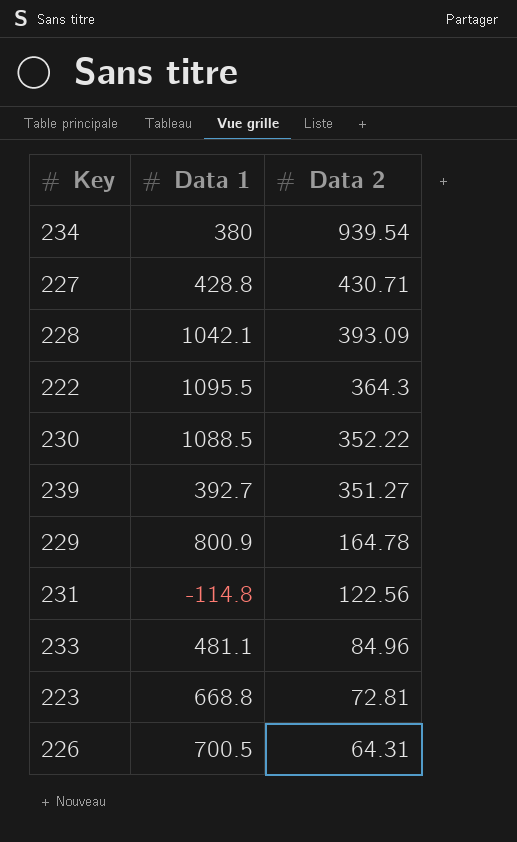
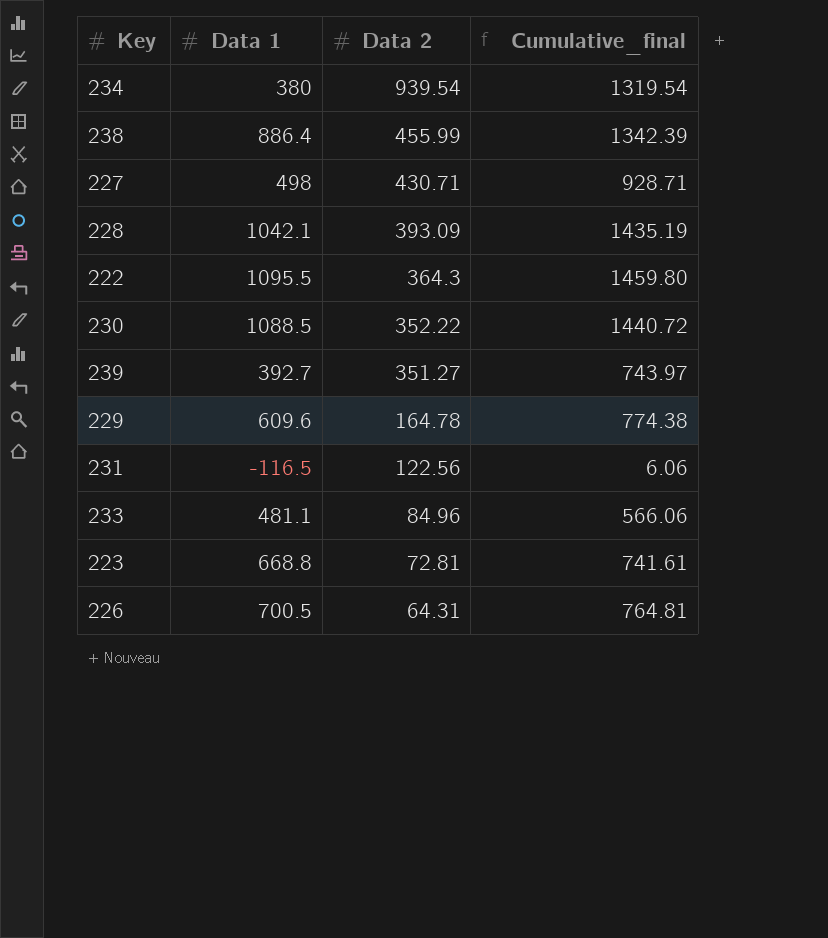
column Cumulative_final | formula: none -> [Data 1] + [Data 2]
row 238: none -> 886.4 | 455.99 | 1342.39
227 | Data 1: 428.8 -> 498
229 | Data 1: 800.9 -> 609.6
231 | Data 1: -114.8 -> -116.5

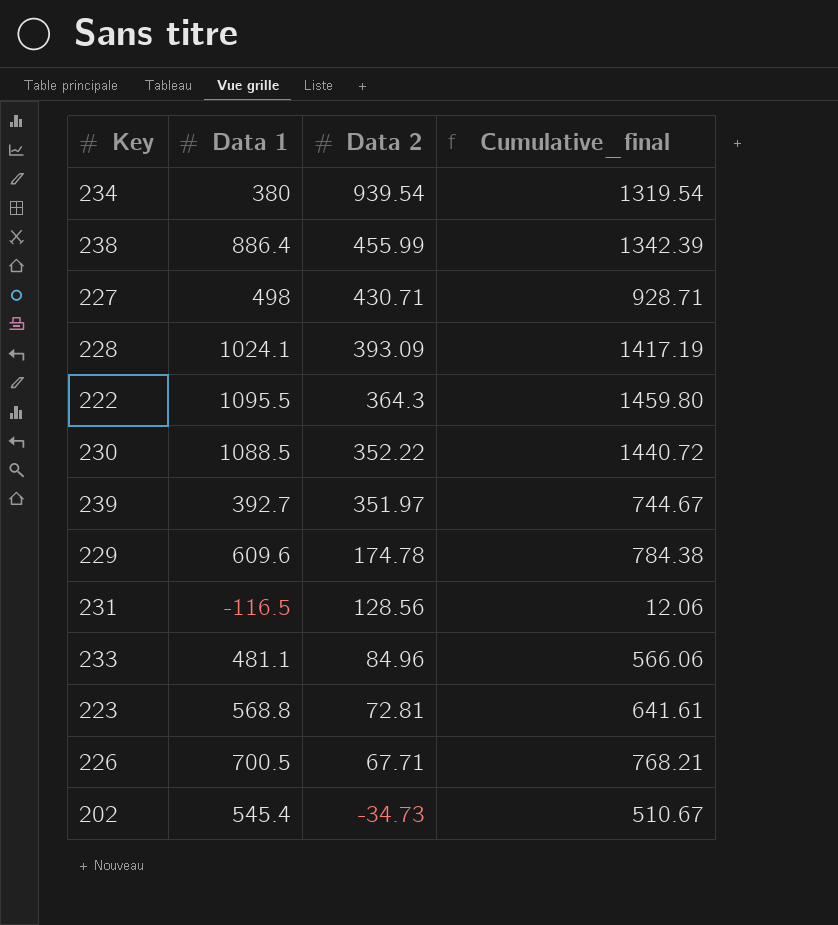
228 | Data 1: 1042.1 -> 1024.1
228 | Cumulative_final: 1435.19 -> 1417.19
239 | Data 2: 351.27 -> 351.97
239 | Cumulative_final: 743.97 -> 744.67
229 | Data 2: 164.78 -> 174.78
229 | Cumulative_final: 774.38 -> 784.38
231 | Data 2: 122.56 -> 128.56
231 | Cumulative_final: 6.06 -> 12.06
223 | Data 1: 668.8 -> 568.8
223 | Cumulative_final: 741.61 -> 641.61
226 | Data 2: 64.31 -> 67.71
226 | Cumulative_final: 764.81 -> 768.21
row 202: none -> 545.4 | -34.73 | 510.67

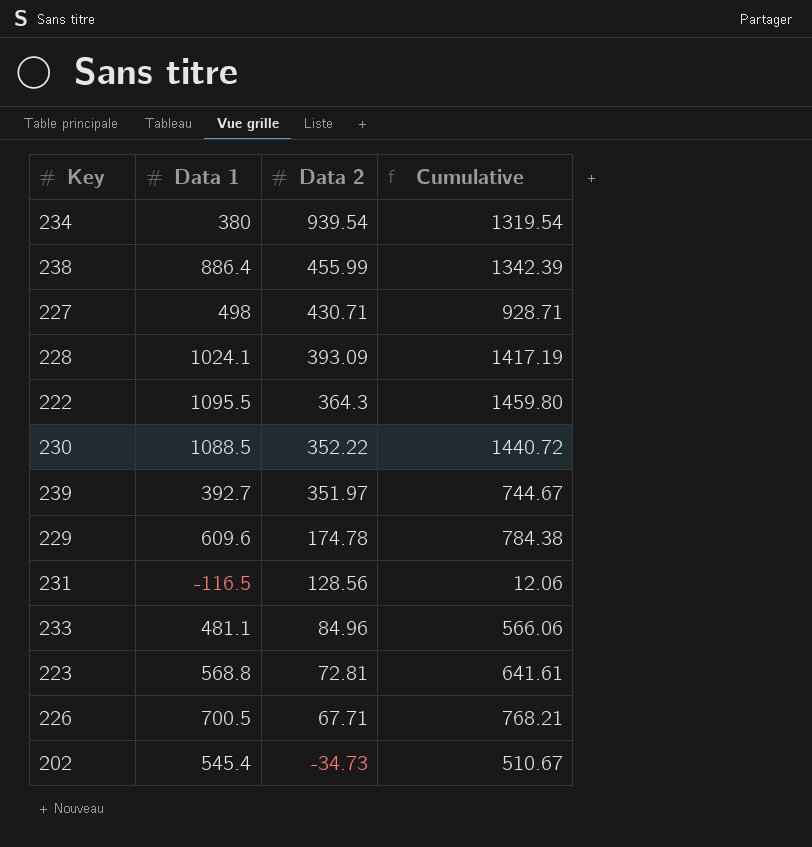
column name: Cumulative_final -> Cumulative

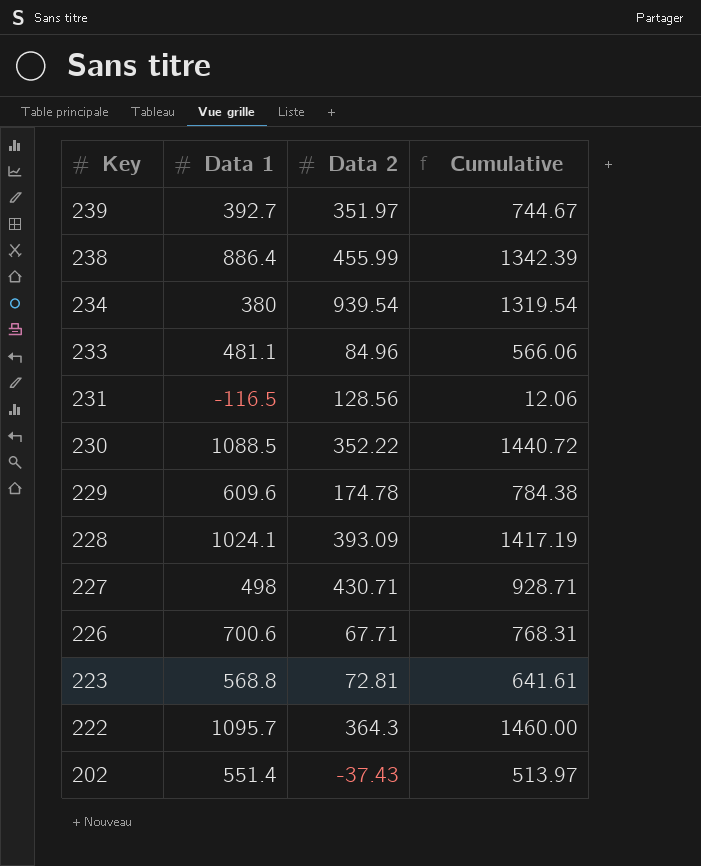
row order: Data 2 descending -> Key descending
226 | Data 1: 700.5 -> 700.6
226 | Cumulative: 768.21 -> 768.31
222 | Data 1: 1095.5 -> 1095.7
222 | Cumulative: 1459.80 -> 1460.00
202 | Data 1: 545.4 -> 551.4
202 | Data 2: -34.73 -> -37.43
202 | Cumulative: 510.67 -> 513.97

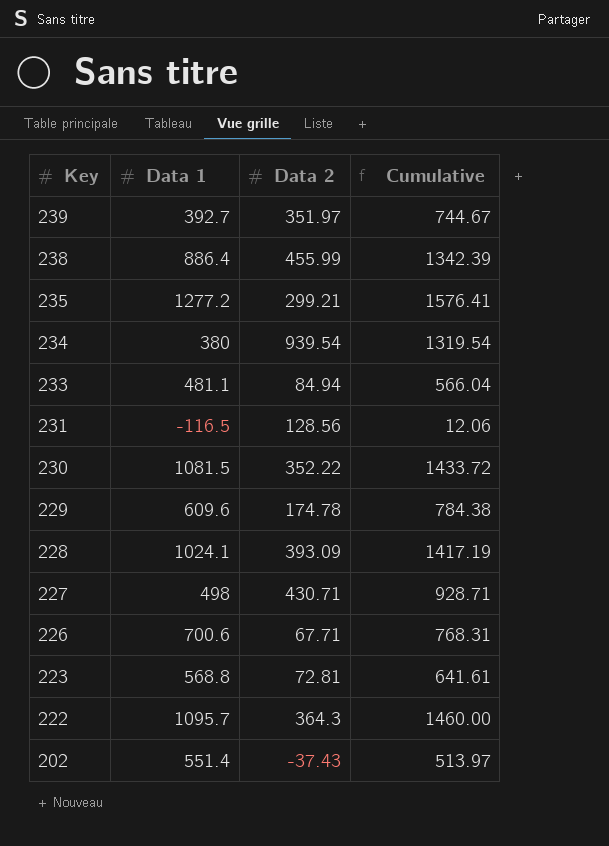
row 235: none -> 1277.2 | 299.21 | 1576.41
233 | Data 2: 84.96 -> 84.94
233 | Cumulative: 566.06 -> 566.04
230 | Data 1: 1088.5 -> 1081.5
230 | Cumulative: 1440.72 -> 1433.72

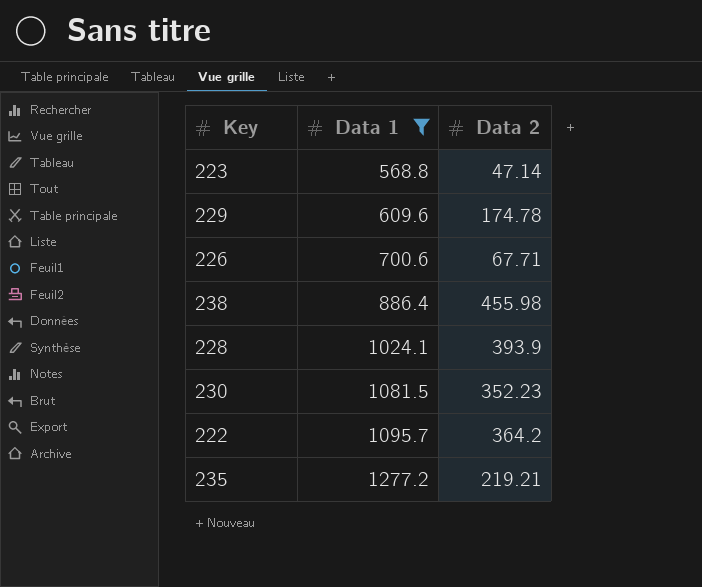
filter: none -> Data 1 >= 568.8
row order: Key descending -> Data 1 ascending
column Cumulative | formula: [Data 1] + [Data 2] -> none
223 | Data 2: 72.81 -> 47.14
238 | Data 2: 455.99 -> 455.98
228 | Data 2: 393.09 -> 393.9
230 | Data 2: 352.22 -> 352.23
222 | Data 2: 364.3 -> 364.2
235 | Data 2: 299.21 -> 219.21

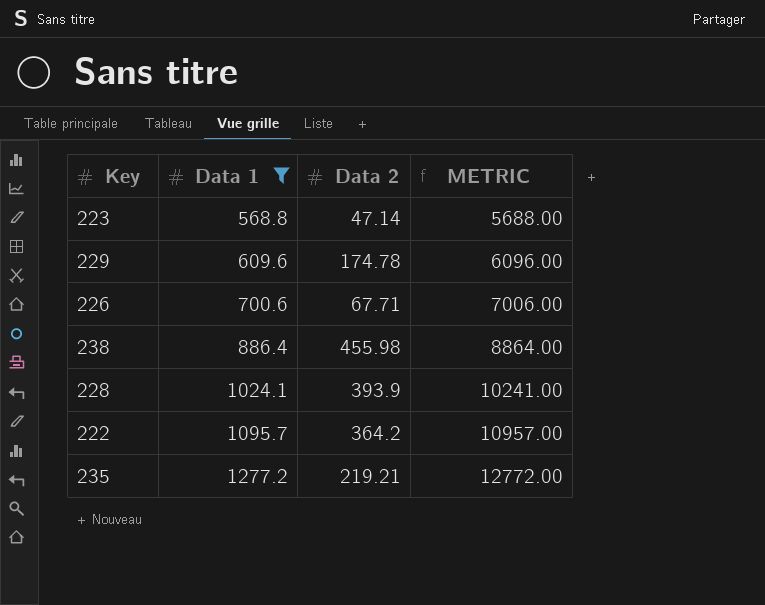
column METRIC | formula: none -> [Data 1] * 10
row 230: 1081.5 | 352.23 -> none

